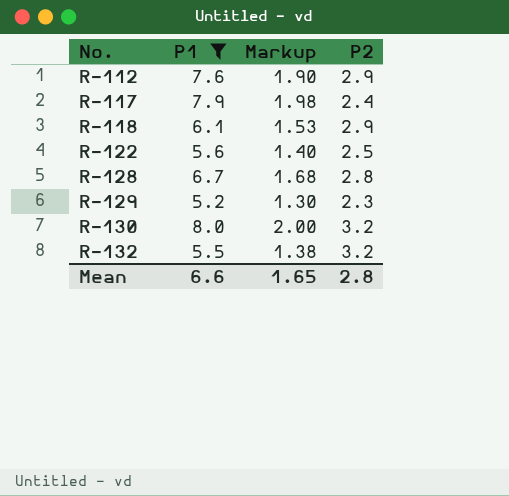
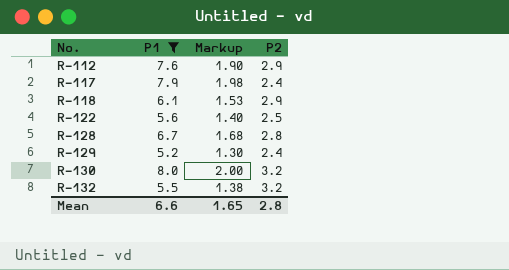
R-129 | P2: 2.3 -> 2.4

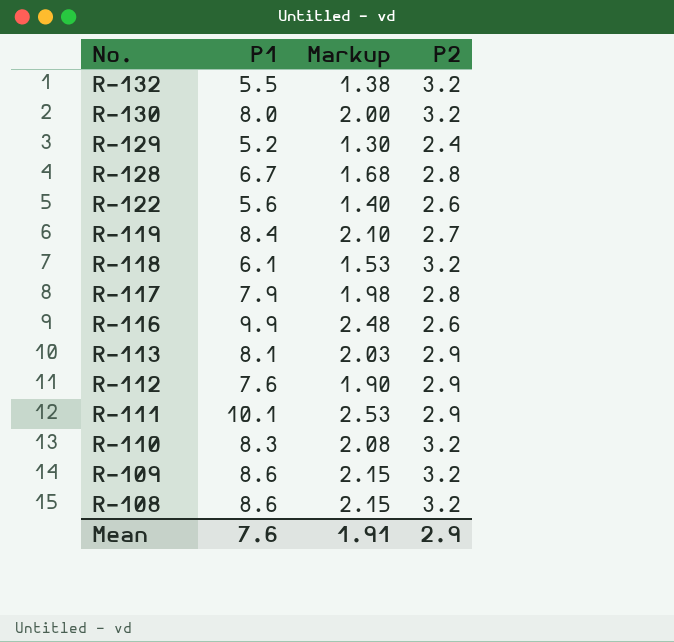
filter: P1 <= 8.0 -> none
row order: No. ascending -> No. descending
R-122 | P2: 2.5 -> 2.6
R-118 | P2: 2.9 -> 3.2
R-117 | P2: 2.4 -> 2.8
Mean | P1: 6.6 -> 7.6
Mean | Markup: 1.65 -> 1.91
Mean | P2: 2.8 -> 2.9

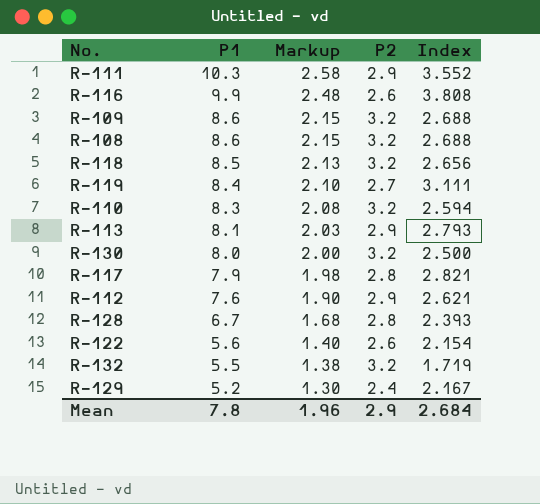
row order: No. descending -> P1 descending
column Index | formula: none -> [P1] / [P2]
R-111 | P1: 10.1 -> 10.3
R-111 | Markup: 2.53 -> 2.58
R-118 | P1: 6.1 -> 8.5
R-118 | Markup: 1.53 -> 2.13
Mean | P1: 7.6 -> 7.8
Mean | Markup: 1.91 -> 1.96

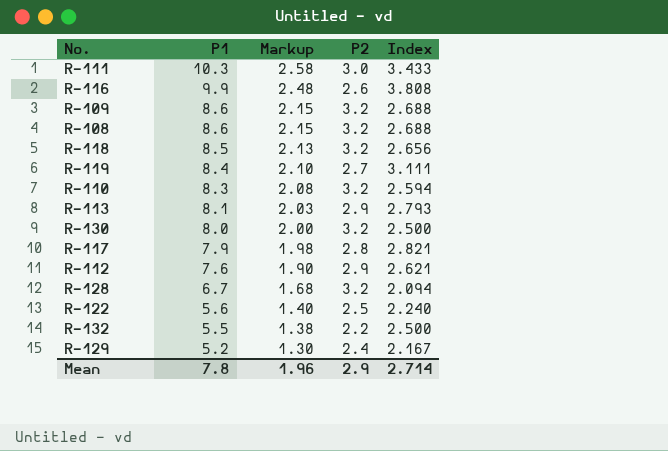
R-111 | P2: 2.9 -> 3.0
R-111 | Index: 3.552 -> 3.433
R-128 | P2: 2.8 -> 3.2
R-128 | Index: 2.393 -> 2.094
R-122 | P2: 2.6 -> 2.5
R-122 | Index: 2.154 -> 2.240
R-132 | P2: 3.2 -> 2.2
R-132 | Index: 1.719 -> 2.500
Mean | Index: 2.684 -> 2.714

